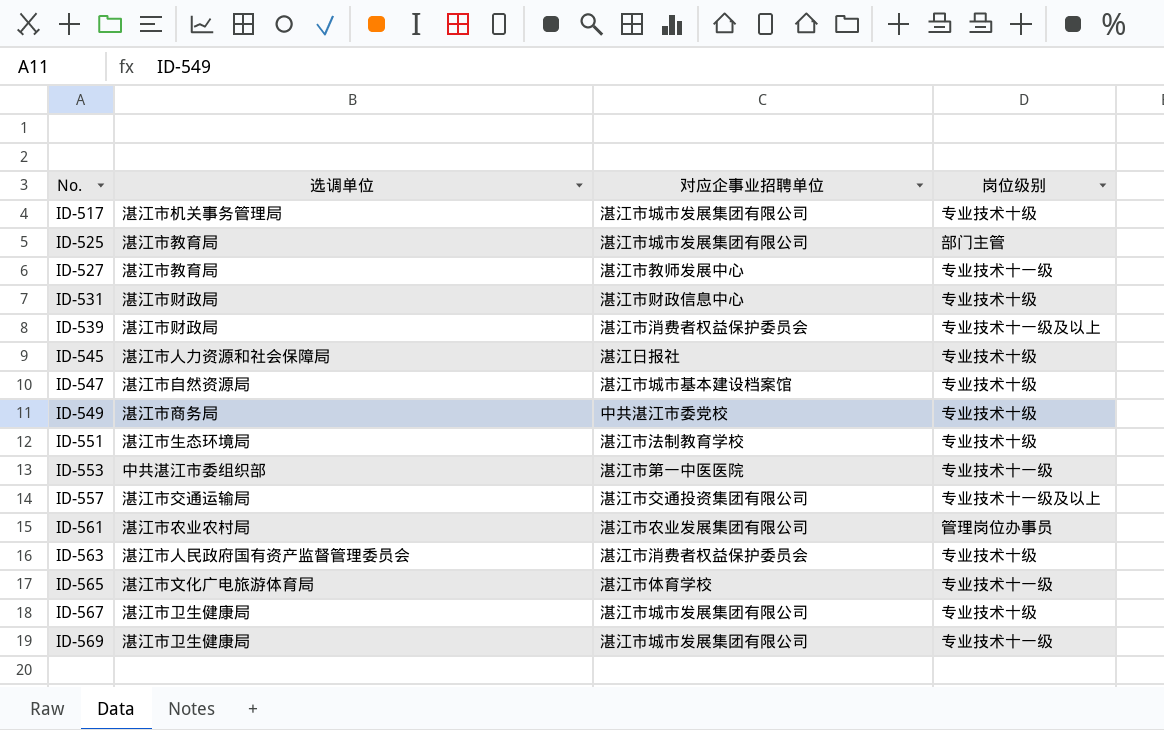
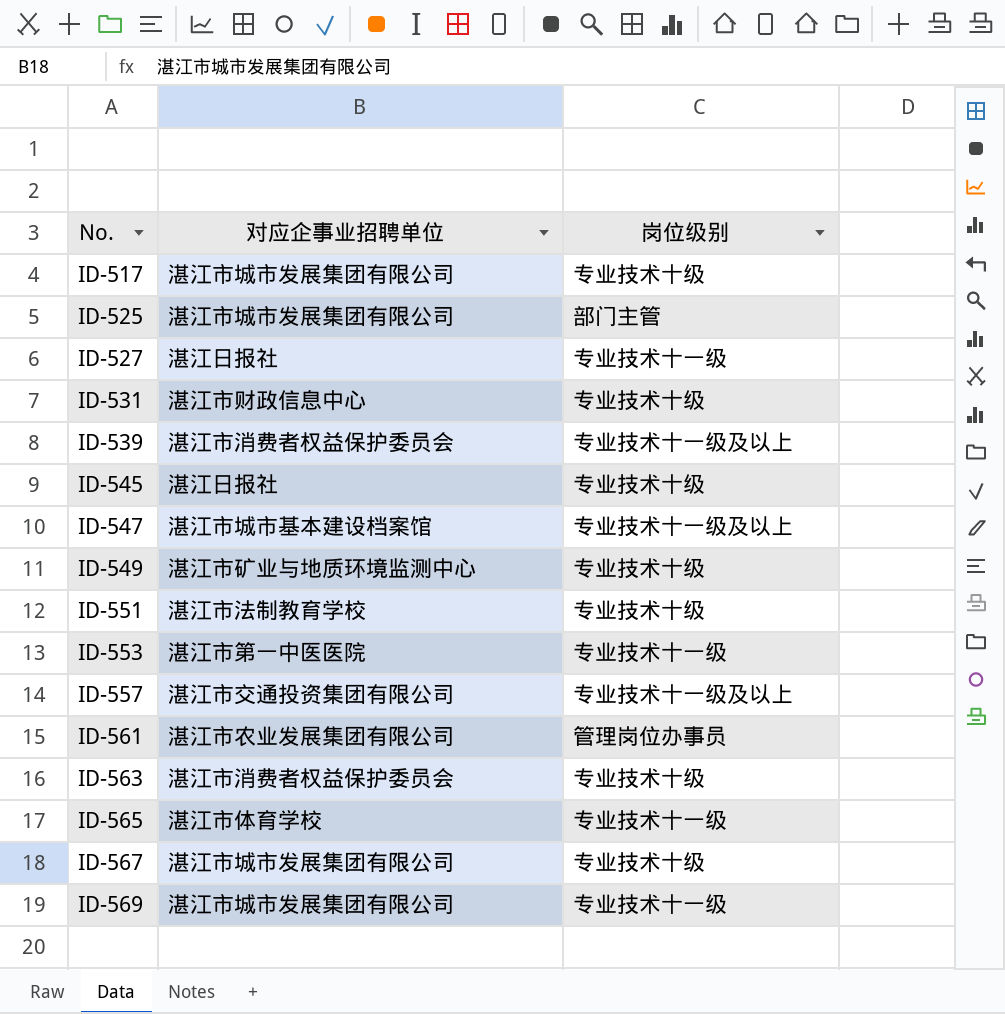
column 选调单位 | position: 2 -> none
ID-527 | 对应企事业招聘单位: 湛江市教师发展中心 -> 湛江日报社
ID-547 | 岗位级别: 专业技术十级 -> 专业技术十一级及以上
ID-549 | 对应企事业招聘单位: 中共湛江市委党校 -> 湛江市矿业与地质环境监测中心

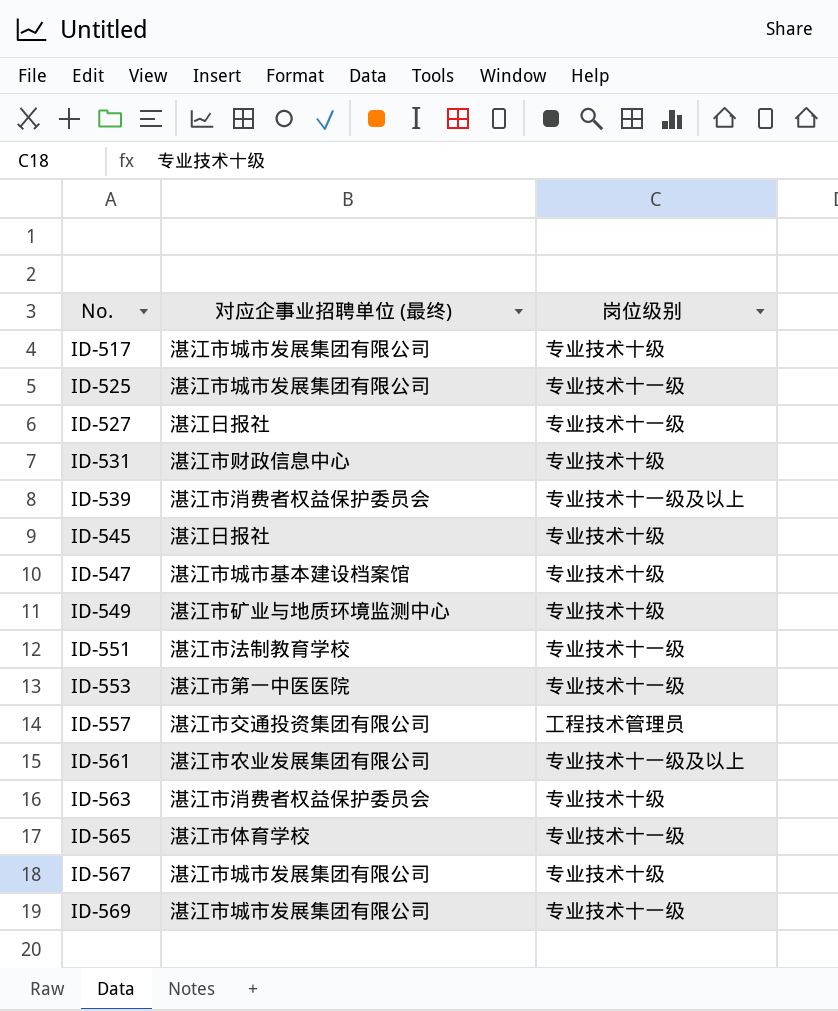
column name: 对应企事业招聘单位 -> 对应企事业招聘单位 (最终)
ID-525 | 岗位级别: 部门主管 -> 专业技术十一级
ID-547 | 岗位级别: 专业技术十一级及以上 -> 专业技术十级
ID-551 | 岗位级别: 专业技术十级 -> 专业技术十一级
ID-557 | 岗位级别: 专业技术十一级及以上 -> 工程技术管理员
ID-561 | 岗位级别: 管理岗位办事员 -> 专业技术十一级及以上

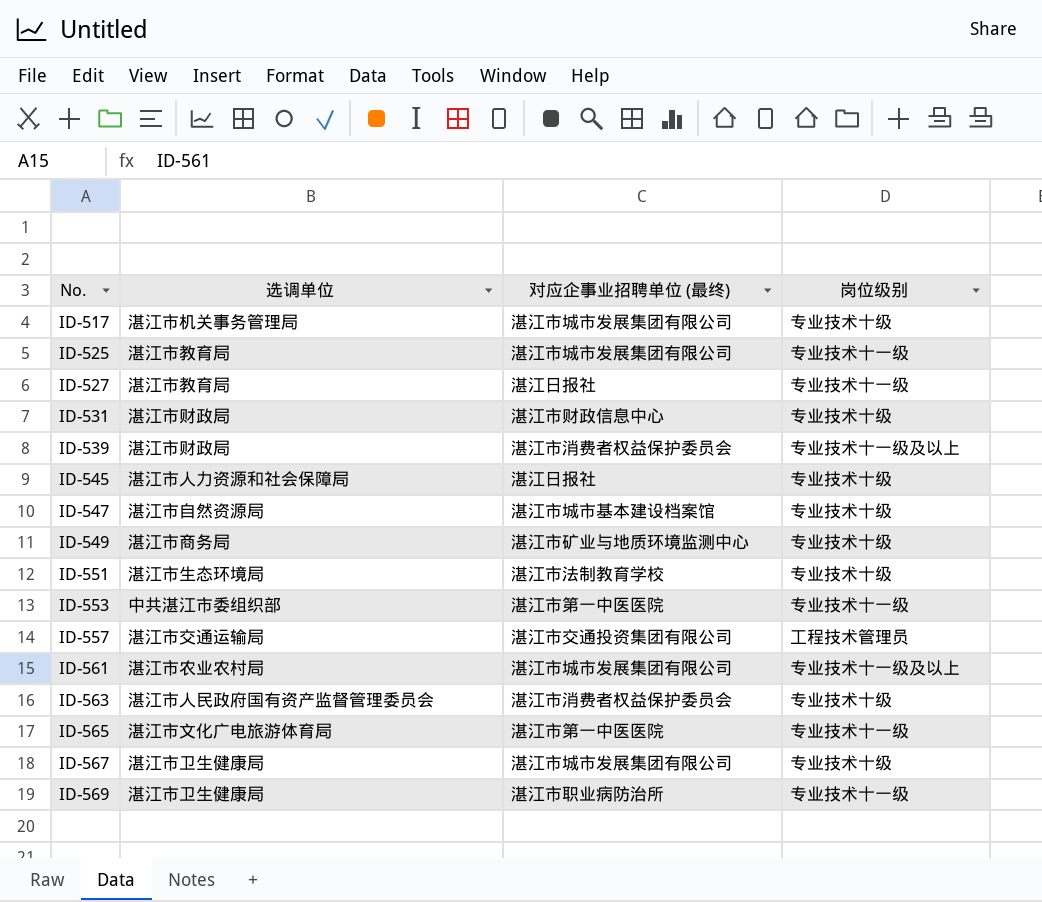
column 选调单位 | position: none -> 2
ID-551 | 岗位级别: 专业技术十一级 -> 专业技术十级
ID-561 | 对应企事业招聘单位 (最终): 湛江市农业发展集团有限公司 -> 湛江市城市发展集团有限公司
ID-565 | 对应企事业招聘单位 (最终): 湛江市体育学校 -> 湛江市第一中医医院
ID-569 | 对应企事业招聘单位 (最终): 湛江市城市发展集团有限公司 -> 湛江市职业病防治所

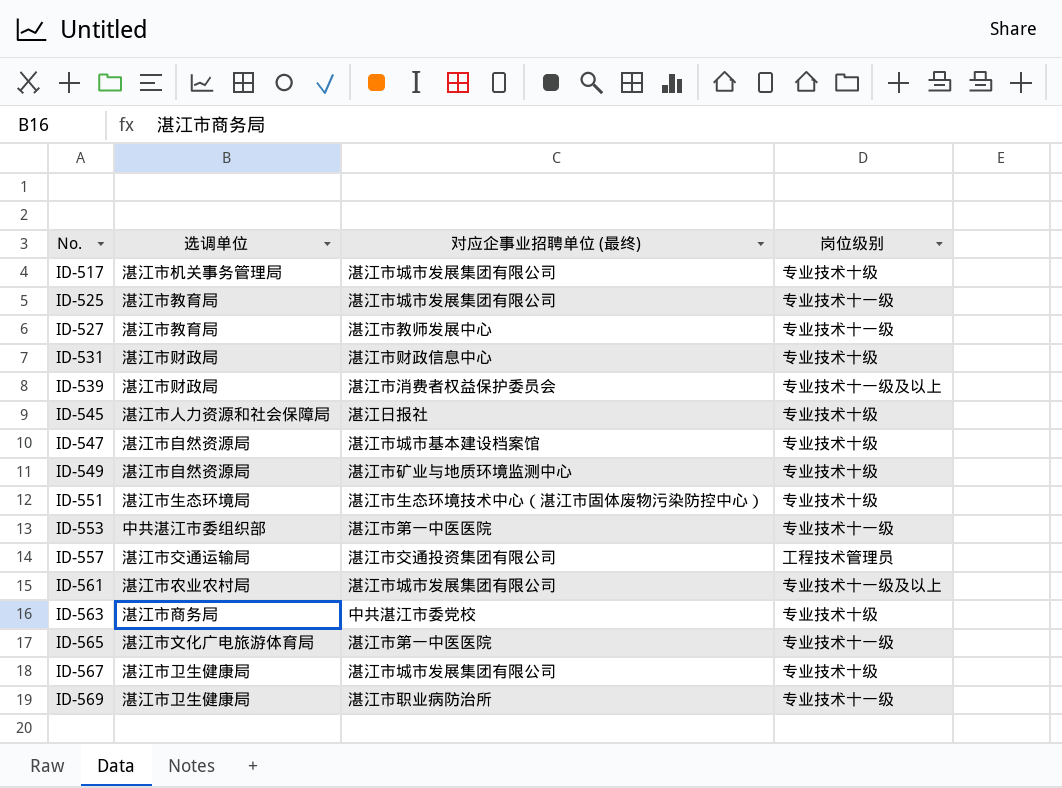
ID-527 | 对应企事业招聘单位 (最终): 湛江日报社 -> 湛江市教师发展中心
ID-549 | 选调单位: 湛江市商务局 -> 湛江市自然资源局
ID-551 | 对应企事业招聘单位 (最终): 湛江市法制教育学校 -> 湛江市生态环境技术中心（湛江市固体废物污染防控中心）
ID-563 | 选调单位: 湛江市人民政府国有资产监督管理委员会 -> 湛江市商务局
ID-563 | 对应企事业招聘单位 (最终): 湛江市消费者权益保护委员会 -> 中共湛江市委党校

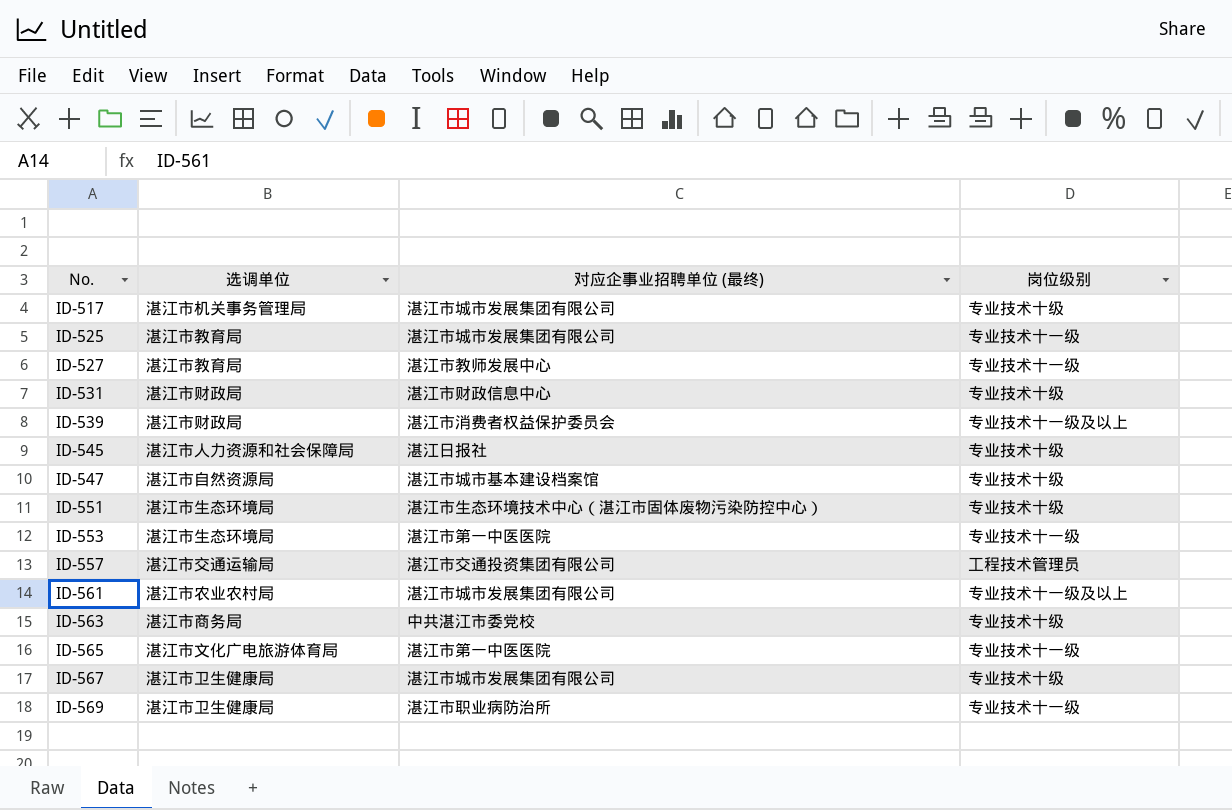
row ID-549: 湛江市自然资源局 | 湛江市矿业与地质环境监测中心 | 专业技术十级 -> none
ID-553 | 选调单位: 中共湛江市委组织部 -> 湛江市生态环境局

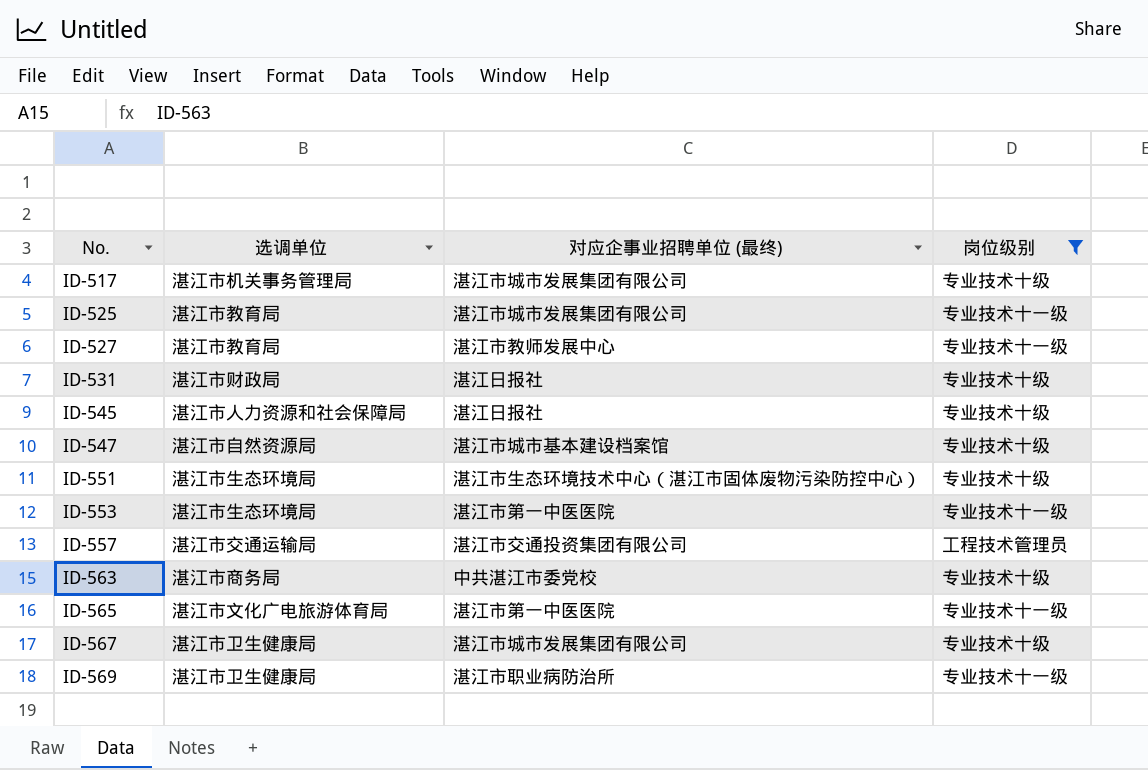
filter: none -> 岗位级别 != 专业技术十一级及以上
ID-531 | 对应企事业招聘单位 (最终): 湛江市财政信息中心 -> 湛江日报社

